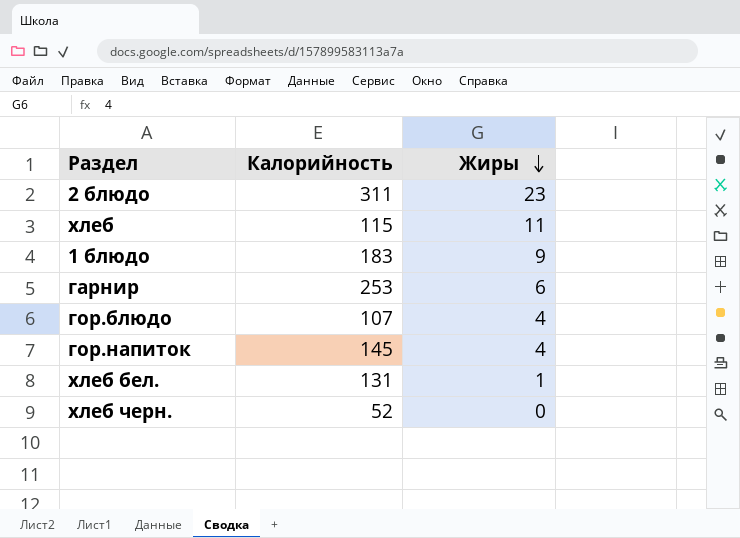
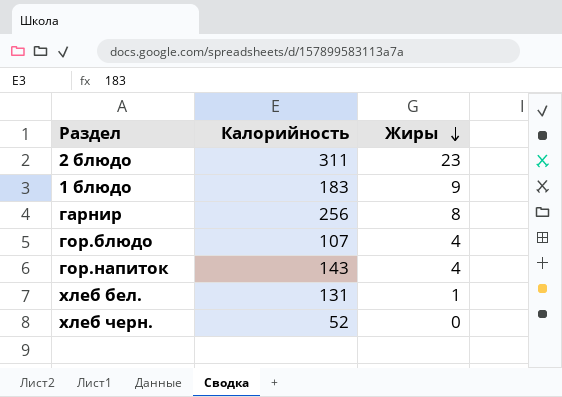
row хлеб: 115 | 11 -> none
гарнир | Калорийность: 253 -> 256
гарнир | Жиры: 6 -> 8
гор.напиток | Калорийность: 145 -> 143

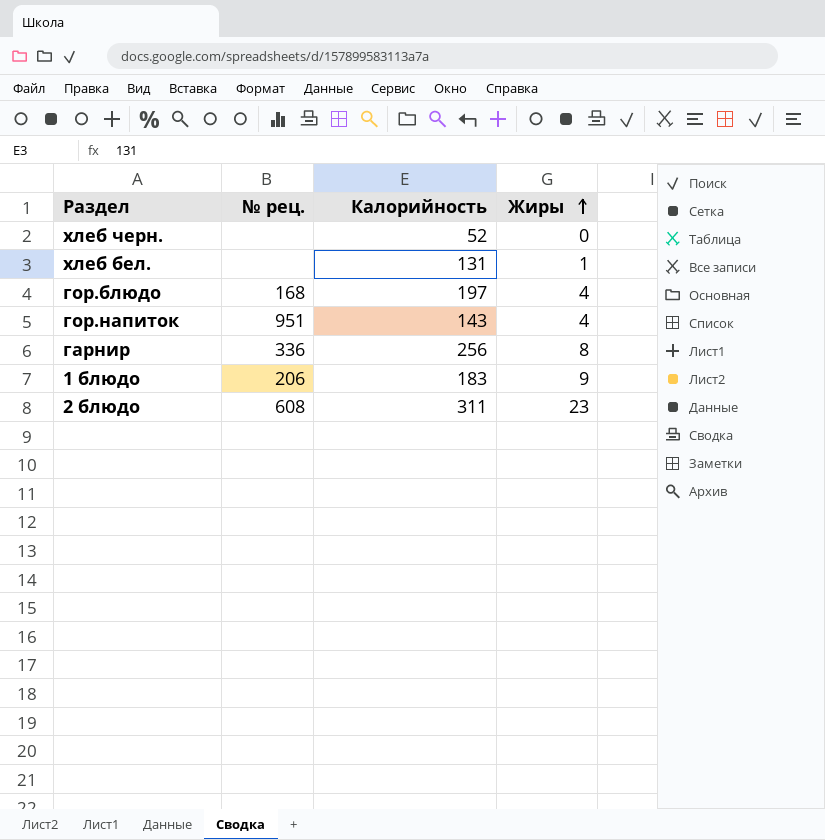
row order: Жиры descending -> Жиры ascending
column № рец. | position: none -> 2
гор.блюдо | Калорийность: 107 -> 197

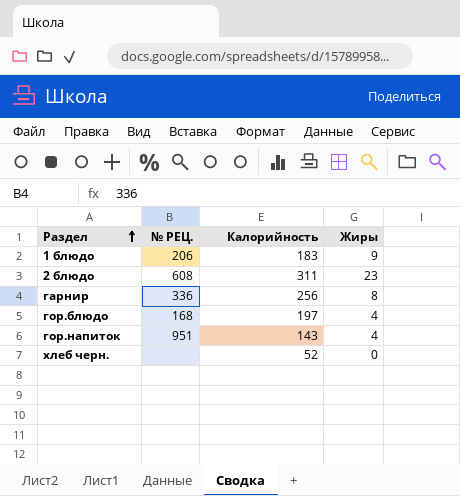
row order: Жиры ascending -> Раздел ascending
column name: № рец. -> № РЕЦ.
row хлеб бел.: none | 131 | 1 -> none

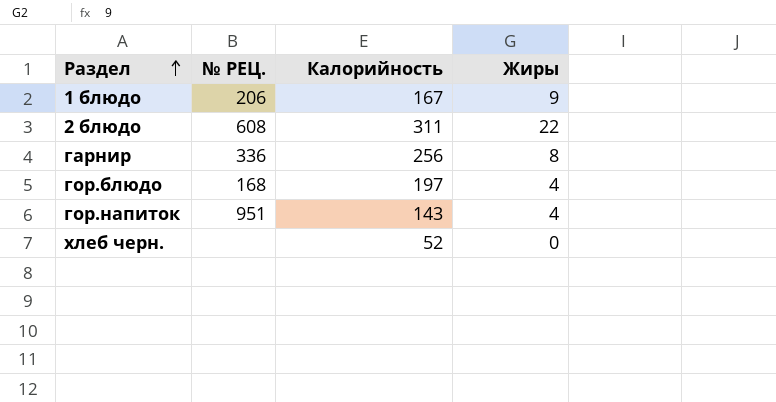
1 блюдо | Калорийность: 183 -> 167
2 блюдо | Жиры: 23 -> 22

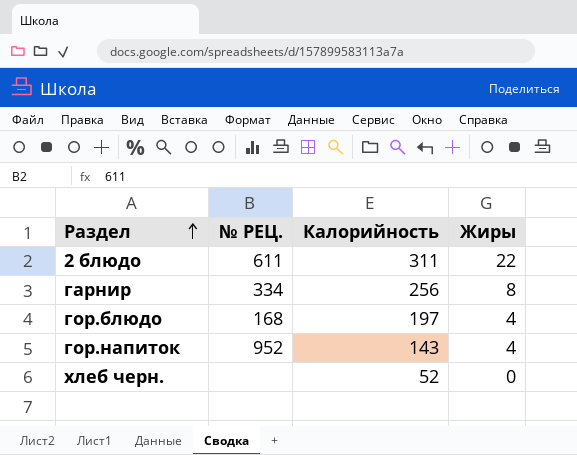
row 1 блюдо: 206 | 167 | 9 -> none
2 блюдо | № РЕЦ.: 608 -> 611
гарнир | № РЕЦ.: 336 -> 334
гор.напиток | № РЕЦ.: 951 -> 952

